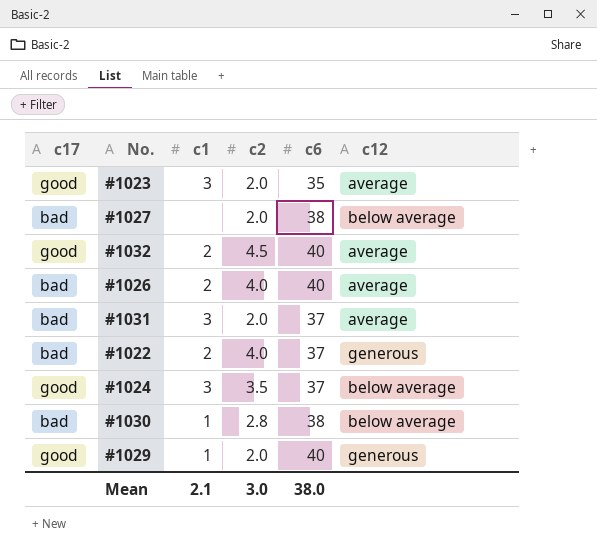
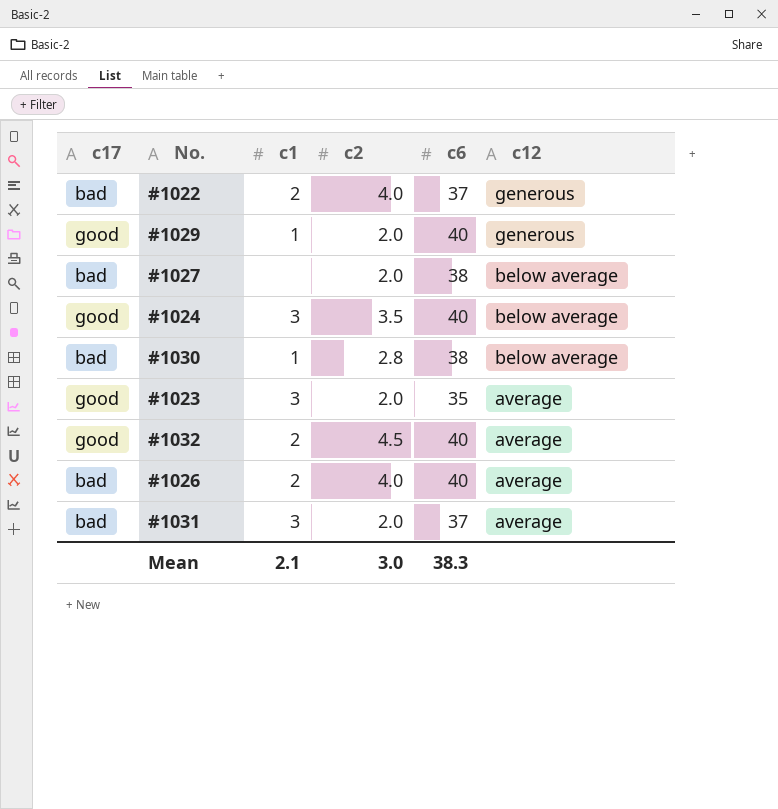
row order: none -> c12 descending
#1024 | c6: 37 -> 40
Mean | c6: 38.0 -> 38.3

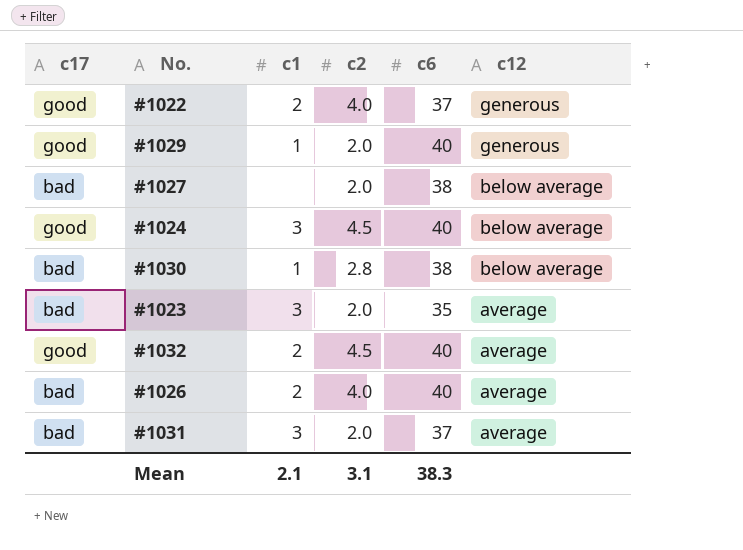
#1022 | c17: bad -> good
#1024 | c2: 3.5 -> 4.5
#1023 | c17: good -> bad
Mean | c2: 3.0 -> 3.1

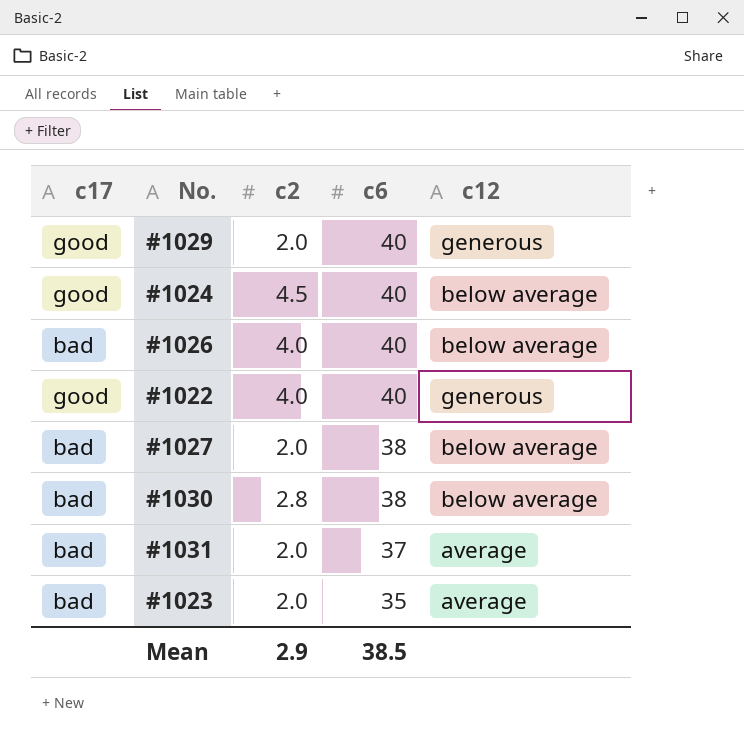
row order: c12 descending -> c6 descending
column c1 | position: 3 -> none
row #1032: good | 2 | 4.5 | 40 | average -> none
#1026 | c12: average -> below average
#1022 | c6: 37 -> 40
Mean | c2: 3.1 -> 2.9
Mean | c6: 38.3 -> 38.5

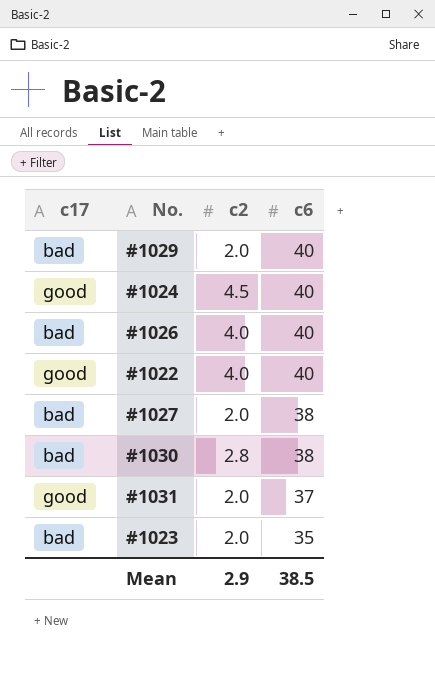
column c12 | position: 5 -> none
#1029 | c17: good -> bad
#1031 | c17: bad -> good

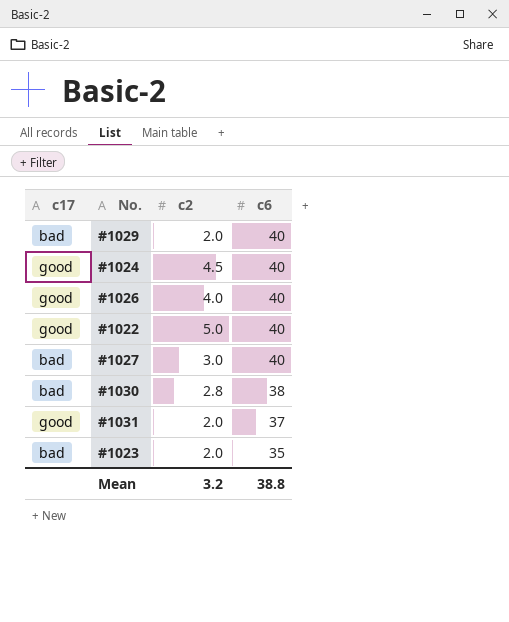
#1026 | c17: bad -> good
#1022 | c2: 4.0 -> 5.0
#1027 | c2: 2.0 -> 3.0
#1027 | c6: 38 -> 40
Mean | c2: 2.9 -> 3.2
Mean | c6: 38.5 -> 38.8

